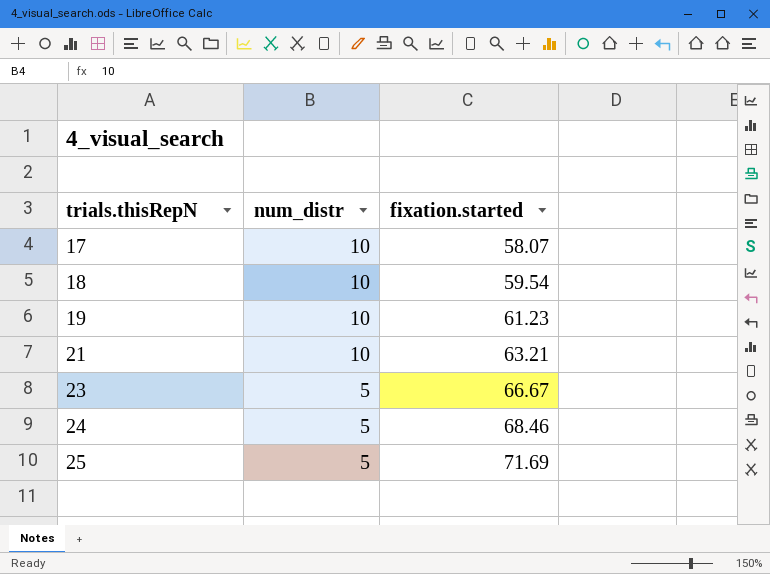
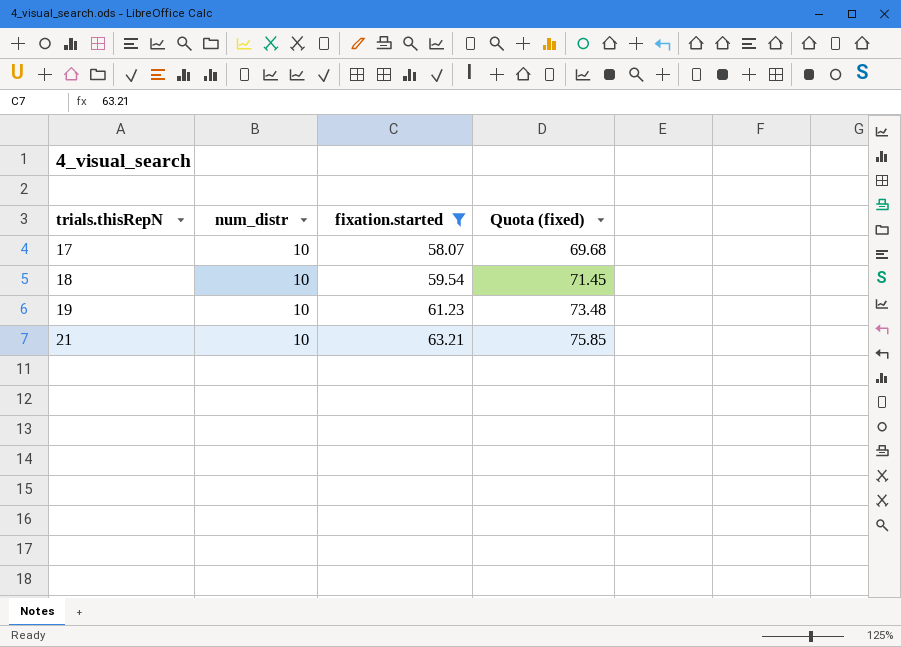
filter: none -> fixation.started <= 63.21
column Quota (fixed) | formula: none -> [fixation.started] * 1.2

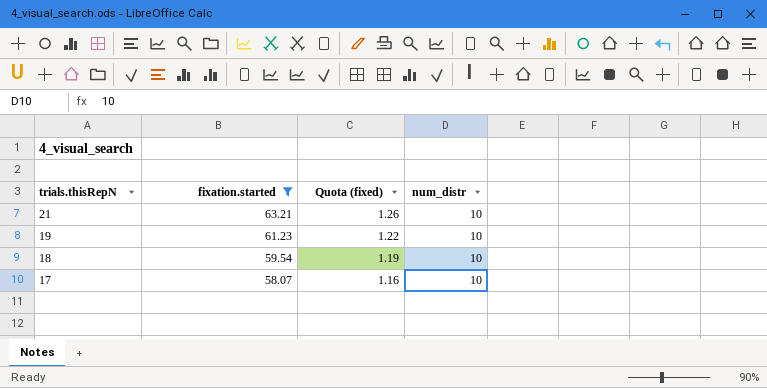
row order: trials.thisRepN ascending -> trials.thisRepN descending
column Quota (fixed) | formula: [fixation.started] * 1.2 -> [fixation.started] * 0.02
column num_distr | position: 2 -> 4

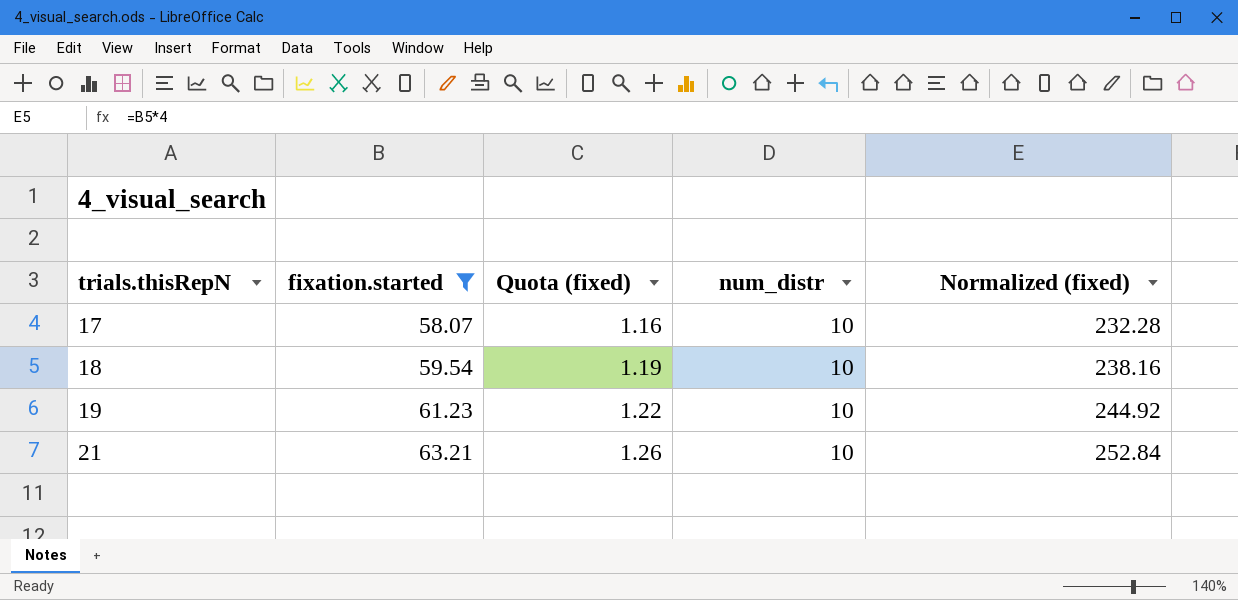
row order: trials.thisRepN descending -> trials.thisRepN ascending
column Normalized (fixed) | formula: none -> [fixation.started] * 4

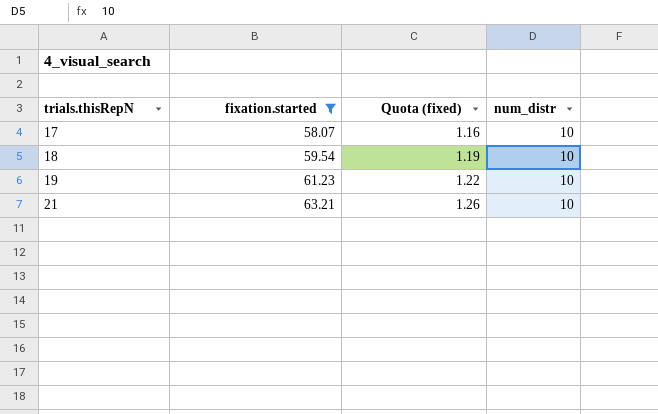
column Normalized (fixed) | formula: [fixation.started] * 4 -> none

